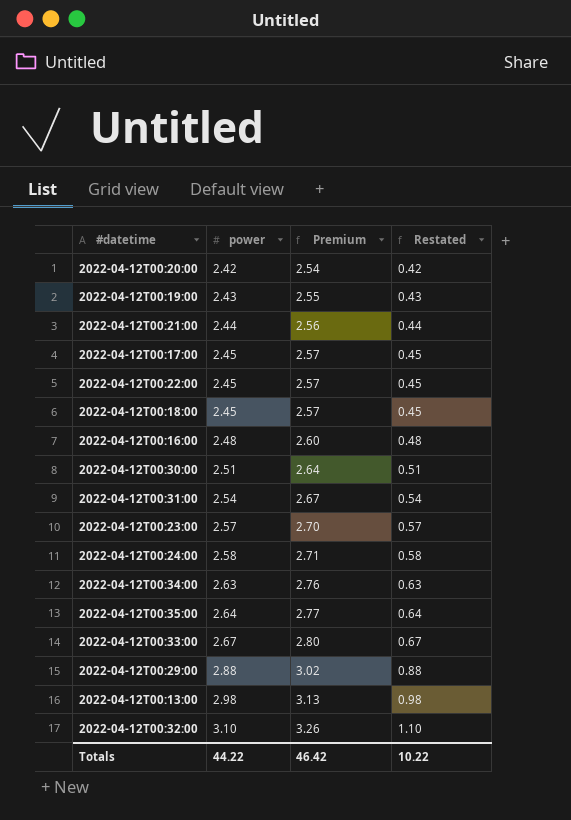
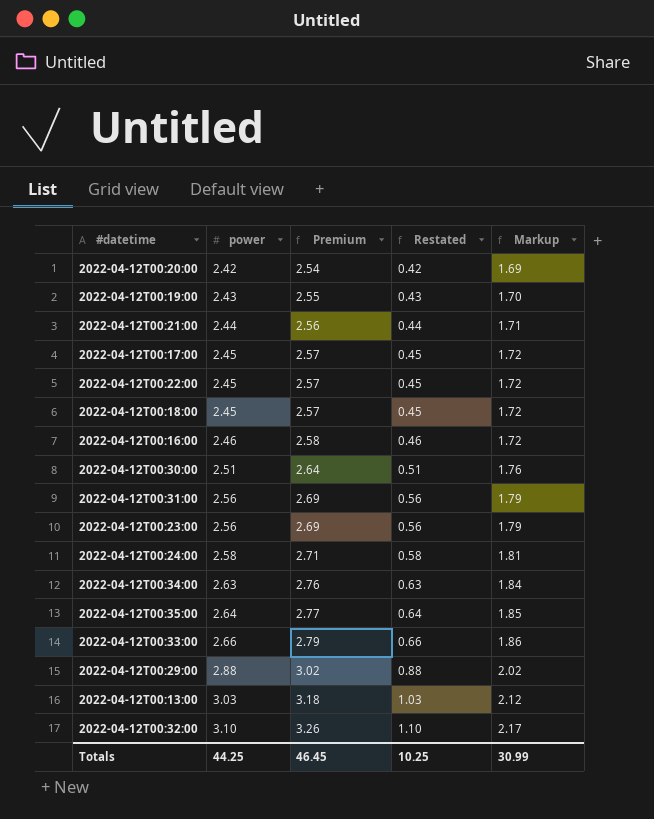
column Markup | formula: none -> [power] * 0.7
2022-04-12T00:16:00 | power: 2.48 -> 2.46
2022-04-12T00:16:00 | Premium: 2.60 -> 2.58
2022-04-12T00:16:00 | Restated: 0.48 -> 0.46
2022-04-12T00:31:00 | power: 2.54 -> 2.56
2022-04-12T00:31:00 | Premium: 2.67 -> 2.69
2022-04-12T00:31:00 | Restated: 0.54 -> 0.56
2022-04-12T00:23:00 | power: 2.57 -> 2.56
2022-04-12T00:23:00 | Premium: 2.70 -> 2.69
2022-04-12T00:23:00 | Restated: 0.57 -> 0.56
2022-04-12T00:33:00 | power: 2.67 -> 2.66
2022-04-12T00:33:00 | Premium: 2.80 -> 2.79
2022-04-12T00:33:00 | Restated: 0.67 -> 0.66
2022-04-12T00:13:00 | power: 2.98 -> 3.03
2022-04-12T00:13:00 | Premium: 3.13 -> 3.18
2022-04-12T00:13:00 | Restated: 0.98 -> 1.03
Totals | power: 44.22 -> 44.25
Totals | Premium: 46.42 -> 46.45
Totals | Restated: 10.22 -> 10.25

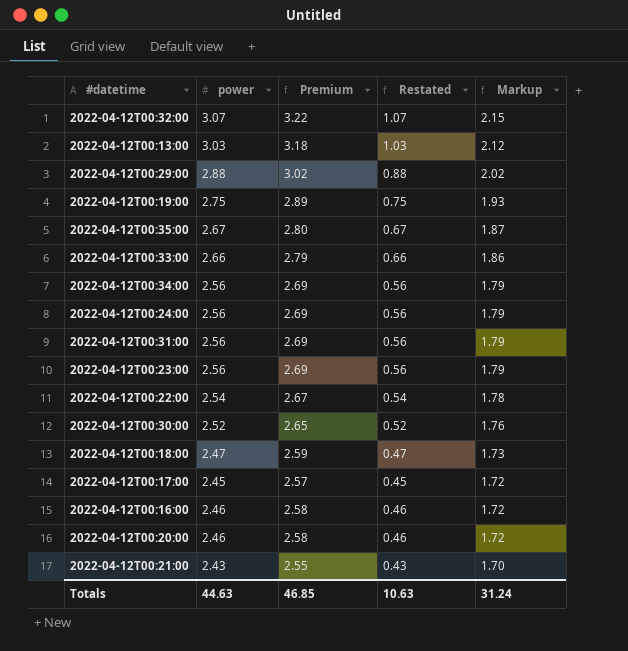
row order: power ascending -> Markup descending
2022-04-12T00:32:00 | power: 3.10 -> 3.07
2022-04-12T00:32:00 | Premium: 3.26 -> 3.22
2022-04-12T00:32:00 | Restated: 1.10 -> 1.07
2022-04-12T00:32:00 | Markup: 2.17 -> 2.15
2022-04-12T00:19:00 | power: 2.43 -> 2.75
2022-04-12T00:19:00 | Premium: 2.55 -> 2.89
2022-04-12T00:19:00 | Restated: 0.43 -> 0.75
2022-04-12T00:19:00 | Markup: 1.70 -> 1.93
2022-04-12T00:35:00 | power: 2.64 -> 2.67
2022-04-12T00:35:00 | Premium: 2.77 -> 2.80
2022-04-12T00:35:00 | Restated: 0.64 -> 0.67
2022-04-12T00:35:00 | Markup: 1.85 -> 1.87
2022-04-12T00:34:00 | power: 2.63 -> 2.56
2022-04-12T00:34:00 | Premium: 2.76 -> 2.69
2022-04-12T00:34:00 | Restated: 0.63 -> 0.56
2022-04-12T00:34:00 | Markup: 1.84 -> 1.79
2022-04-12T00:24:00 | power: 2.58 -> 2.56
2022-04-12T00:24:00 | Premium: 2.71 -> 2.69
2022-04-12T00:24:00 | Restated: 0.58 -> 0.56
2022-04-12T00:24:00 | Markup: 1.81 -> 1.79
2022-04-12T00:22:00 | power: 2.45 -> 2.54
2022-04-12T00:22:00 | Premium: 2.57 -> 2.67
2022-04-12T00:22:00 | Restated: 0.45 -> 0.54
2022-04-12T00:22:00 | Markup: 1.72 -> 1.78
2022-04-12T00:30:00 | power: 2.51 -> 2.52
2022-04-12T00:30:00 | Premium: 2.64 -> 2.65
2022-04-12T00:30:00 | Restated: 0.51 -> 0.52
2022-04-12T00:18:00 | power: 2.45 -> 2.47
2022-04-12T00:18:00 | Premium: 2.57 -> 2.59
2022-04-12T00:18:00 | Restated: 0.45 -> 0.47
2022-04-12T00:18:00 | Markup: 1.72 -> 1.73
2022-04-12T00:20:00 | power: 2.42 -> 2.46
2022-04-12T00:20:00 | Premium: 2.54 -> 2.58
2022-04-12T00:20:00 | Restated: 0.42 -> 0.46
2022-04-12T00:20:00 | Markup: 1.69 -> 1.72
2022-04-12T00:21:00 | power: 2.44 -> 2.43
2022-04-12T00:21:00 | Premium: 2.56 -> 2.55
2022-04-12T00:21:00 | Restated: 0.44 -> 0.43
2022-04-12T00:21:00 | Markup: 1.71 -> 1.70
Totals | power: 44.25 -> 44.63
Totals | Premium: 46.45 -> 46.85
Totals | Restated: 10.25 -> 10.63
Totals | Markup: 30.99 -> 31.24

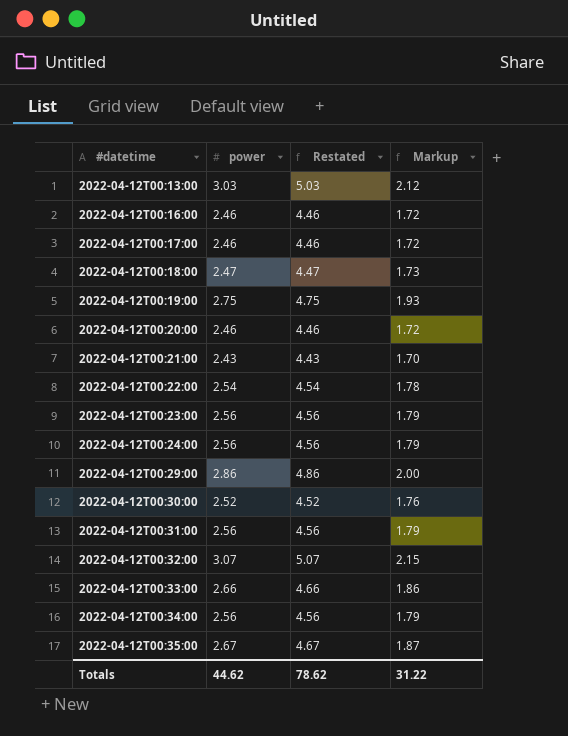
row order: Markup descending -> #datetime ascending
column Premium | formula: [power] * 1.05 -> none
column Restated | formula: [power] - 2 -> [power] + 2
2022-04-12T00:17:00 | power: 2.45 -> 2.46
2022-04-12T00:29:00 | power: 2.88 -> 2.86
2022-04-12T00:29:00 | Markup: 2.02 -> 2.00
Totals | power: 44.63 -> 44.62
Totals | Restated: 10.63 -> 78.62
Totals | Markup: 31.24 -> 31.22

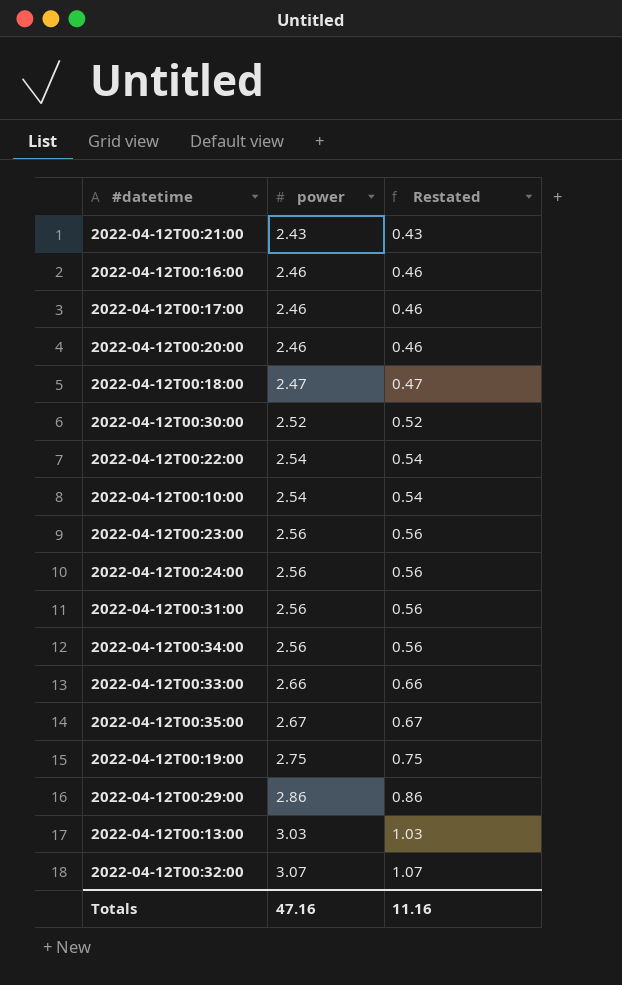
row order: #datetime ascending -> power ascending
column Markup | formula: [power] * 0.7 -> none
column Restated | formula: [power] + 2 -> [power] - 2
row 2022-04-12T00:10:00: none -> 2.54 | 0.54
Totals | power: 44.62 -> 47.16
Totals | Restated: 78.62 -> 11.16

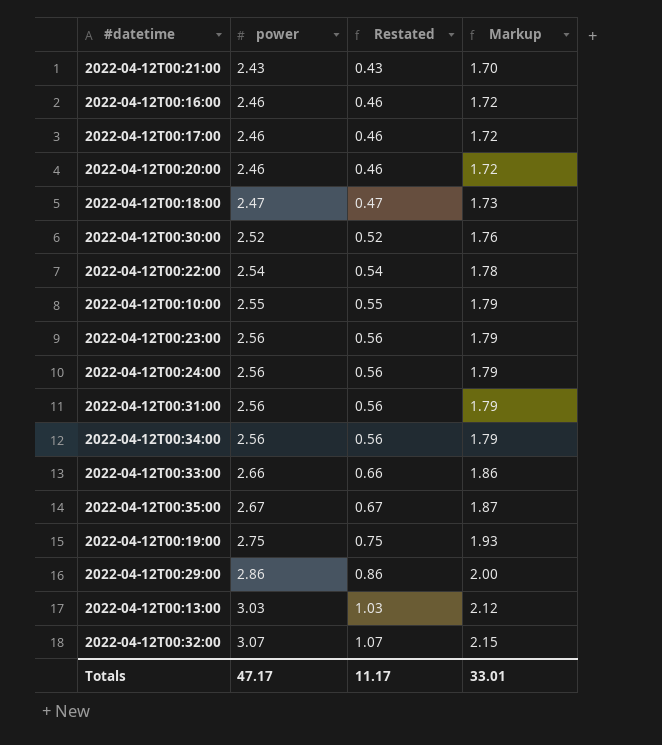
column Markup | formula: none -> [power] * 0.7
2022-04-12T00:10:00 | power: 2.54 -> 2.55
2022-04-12T00:10:00 | Restated: 0.54 -> 0.55
Totals | power: 47.16 -> 47.17
Totals | Restated: 11.16 -> 11.17

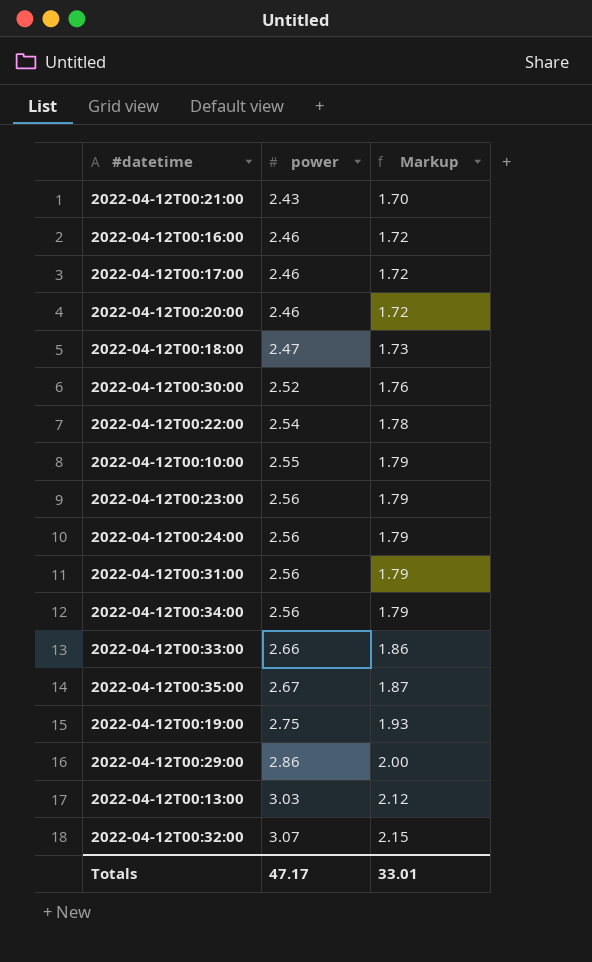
column Restated | formula: [power] - 2 -> none

